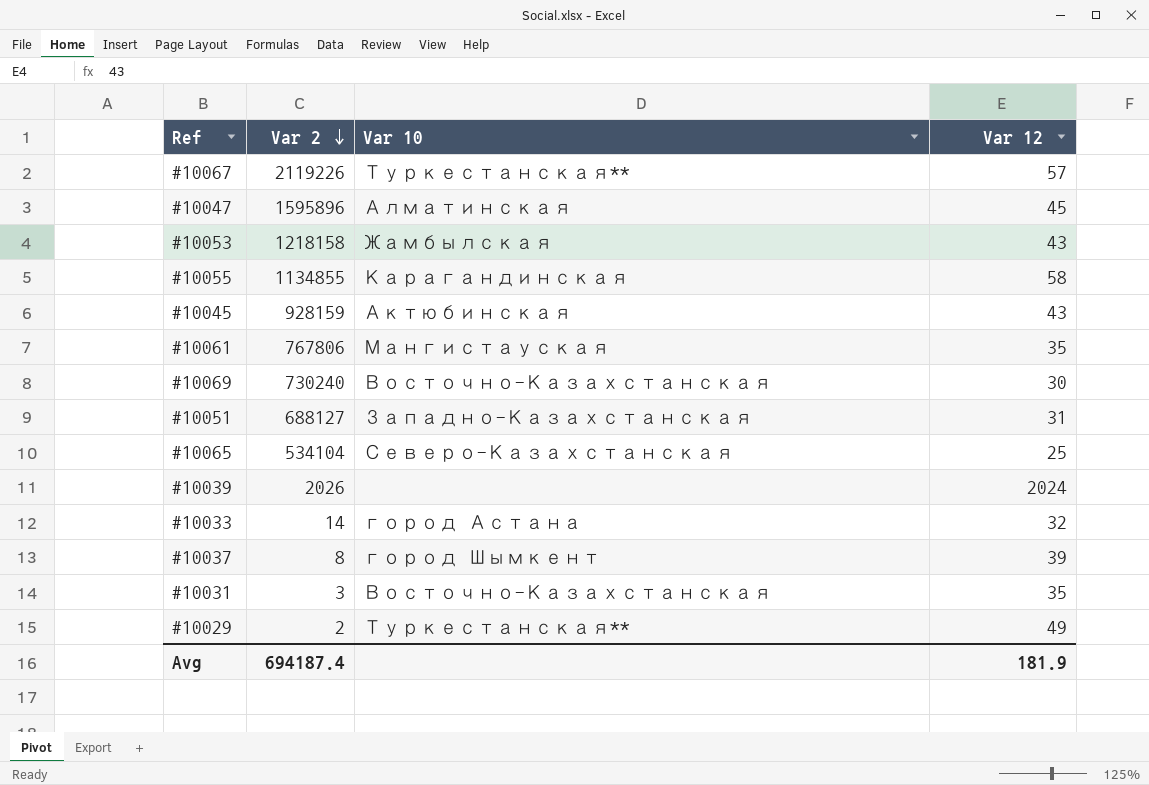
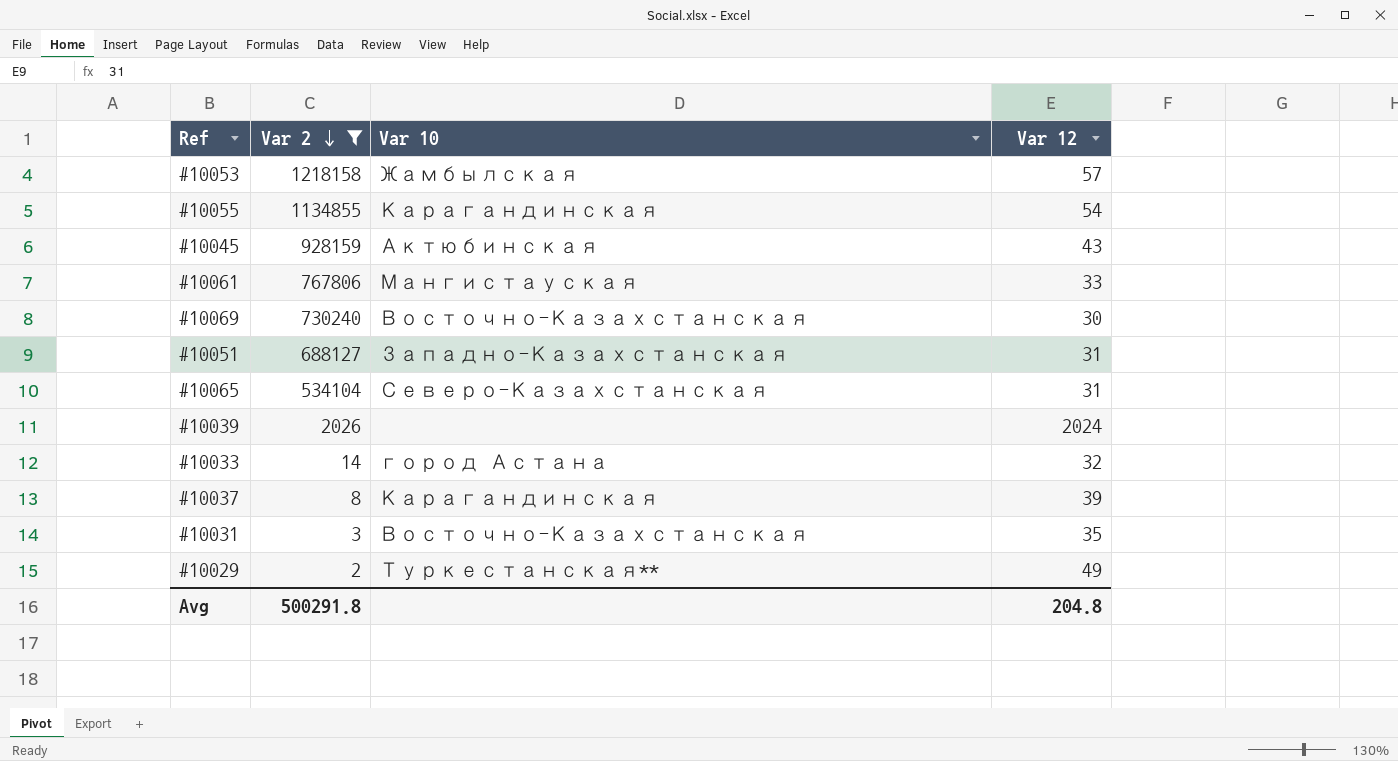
filter: none -> Var 2 <= 1218158
#10053 | Var 12: 43 -> 57
#10055 | Var 12: 58 -> 54
#10061 | Var 12: 35 -> 33
#10065 | Var 12: 25 -> 31
#10037 | Var 10: город Шымкент -> Карагандинская
Avg | Var 2: 694187.4 -> 500291.8
Avg | Var 12: 181.9 -> 204.8

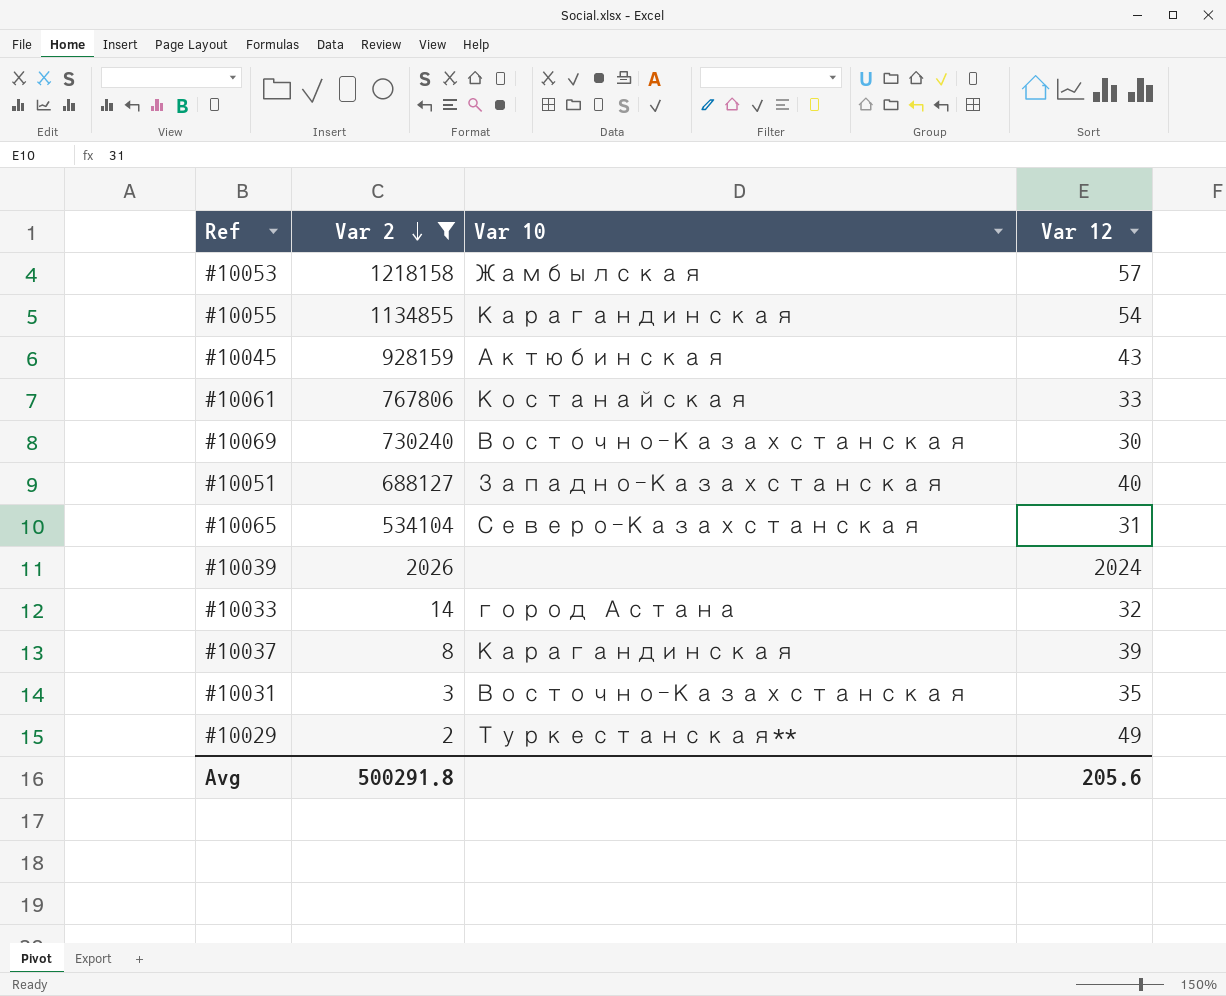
#10061 | Var 10: Мангистауская -> Костанайская
#10051 | Var 12: 31 -> 40
Avg | Var 12: 204.8 -> 205.6

